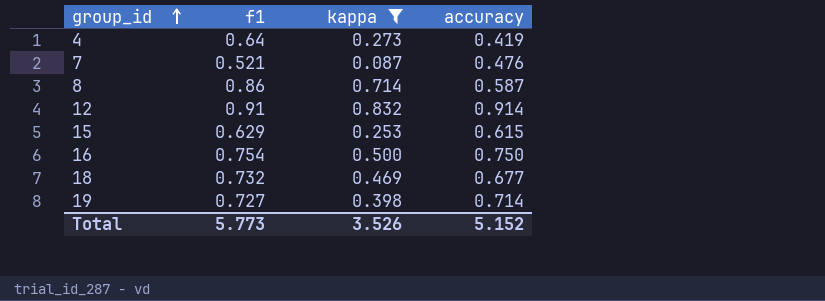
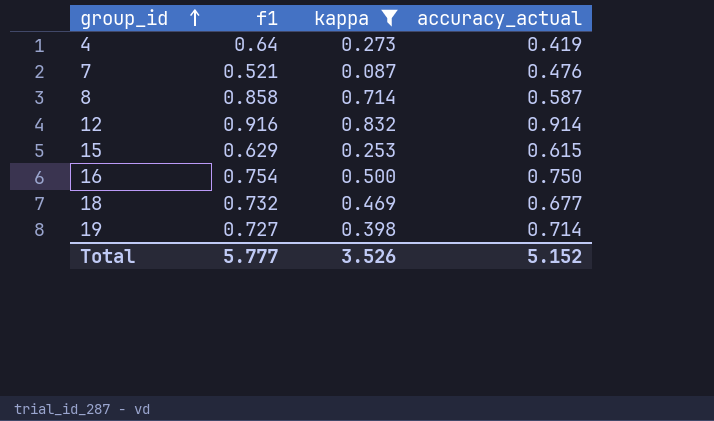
column name: accuracy -> accuracy_actual
8 | f1: 0.86 -> 0.858
12 | f1: 0.91 -> 0.916
Total | f1: 5.773 -> 5.777

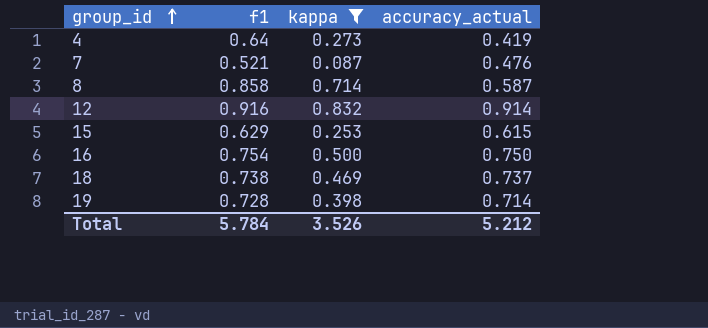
18 | f1: 0.732 -> 0.738
18 | accuracy_actual: 0.677 -> 0.737
19 | f1: 0.727 -> 0.728
Total | f1: 5.777 -> 5.784
Total | accuracy_actual: 5.152 -> 5.212

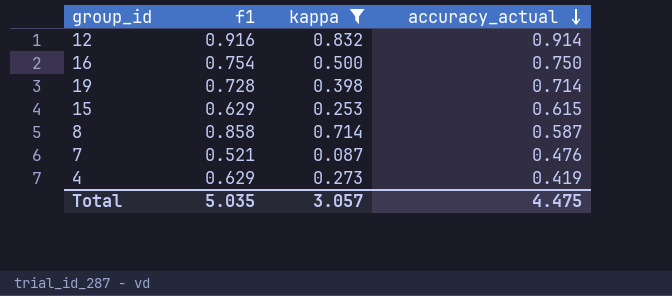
row order: group_id ascending -> accuracy_actual descending
row 18: 0.738 | 0.469 | 0.737 -> none
4 | f1: 0.64 -> 0.629
Total | f1: 5.784 -> 5.035
Total | kappa: 3.526 -> 3.057
Total | accuracy_actual: 5.212 -> 4.475

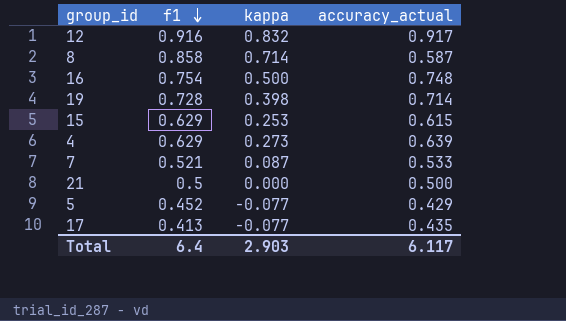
filter: kappa >= 0.087 -> none
row order: accuracy_actual descending -> f1 descending
12 | accuracy_actual: 0.914 -> 0.917
16 | accuracy_actual: 0.750 -> 0.748
4 | accuracy_actual: 0.419 -> 0.639
7 | accuracy_actual: 0.476 -> 0.533
Total | f1: 5.035 -> 6.4
Total | kappa: 3.057 -> 2.903
Total | accuracy_actual: 4.475 -> 6.117

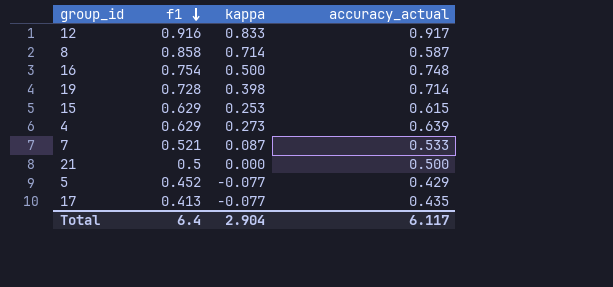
12 | kappa: 0.832 -> 0.833
Total | kappa: 2.903 -> 2.904

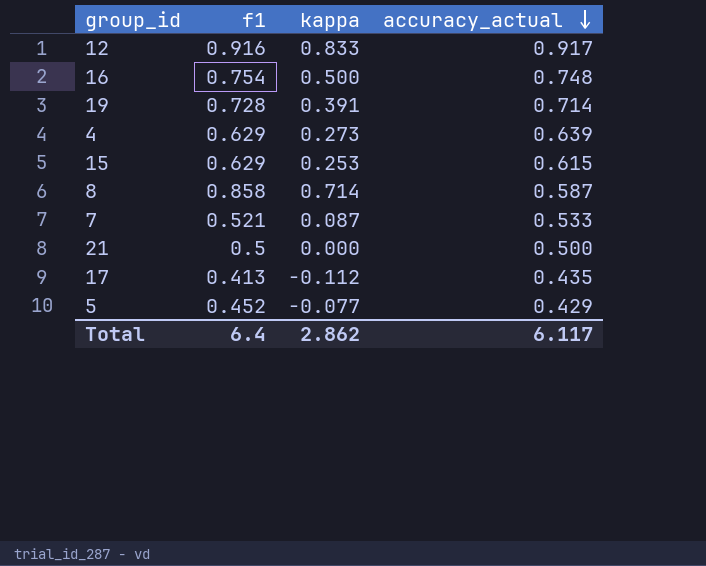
row order: f1 descending -> accuracy_actual descending
19 | kappa: 0.398 -> 0.391
17 | kappa: -0.077 -> -0.112
Total | kappa: 2.904 -> 2.862

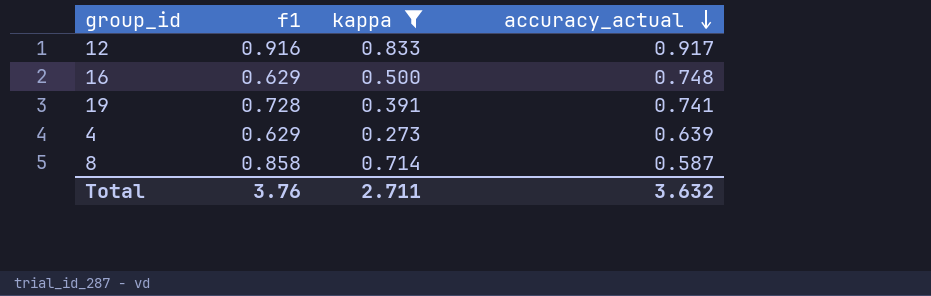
filter: none -> kappa >= 0.273
16 | f1: 0.754 -> 0.629
19 | accuracy_actual: 0.714 -> 0.741
Total | f1: 6.4 -> 3.76
Total | kappa: 2.862 -> 2.711
Total | accuracy_actual: 6.117 -> 3.632

